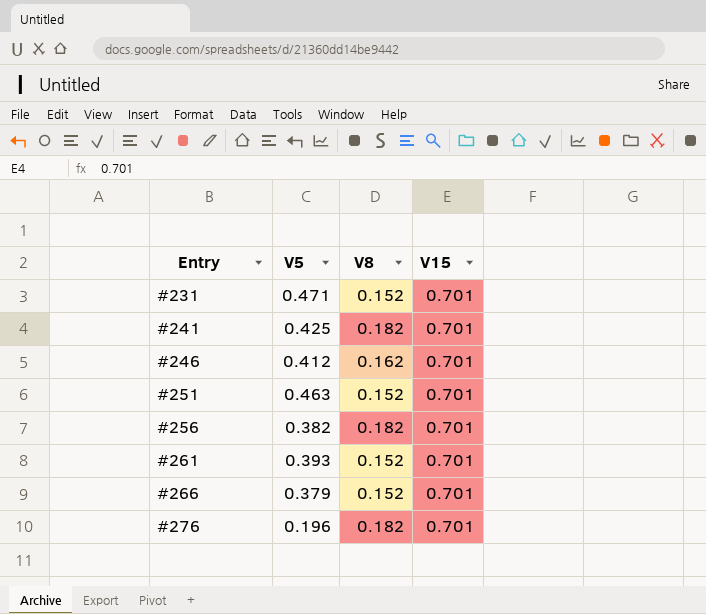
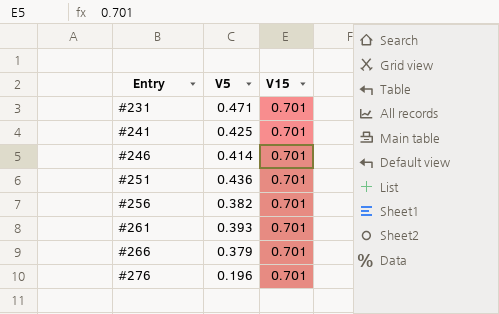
column V8 | position: 3 -> none
#246 | V5: 0.412 -> 0.414
#251 | V5: 0.463 -> 0.436

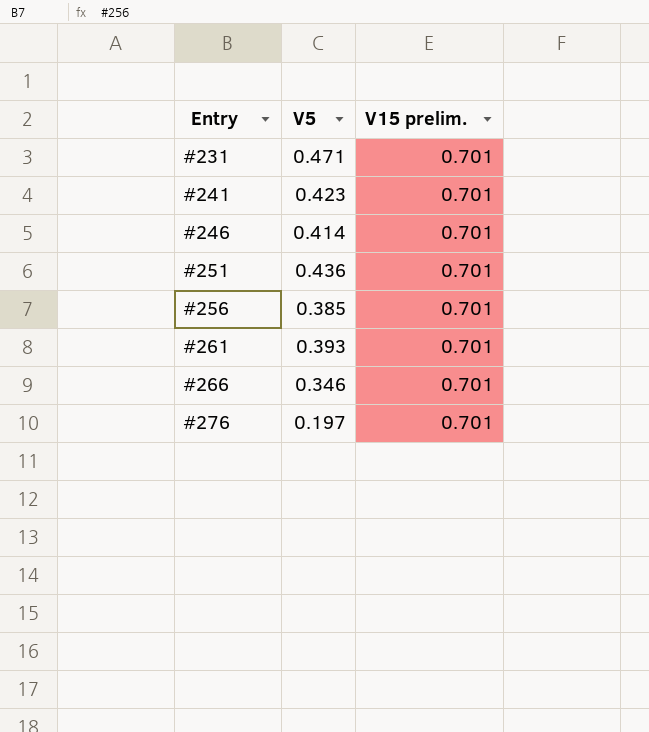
column name: V15 -> V15 prelim.
#241 | V5: 0.425 -> 0.423
#256 | V5: 0.382 -> 0.385
#266 | V5: 0.379 -> 0.346
#276 | V5: 0.196 -> 0.197

